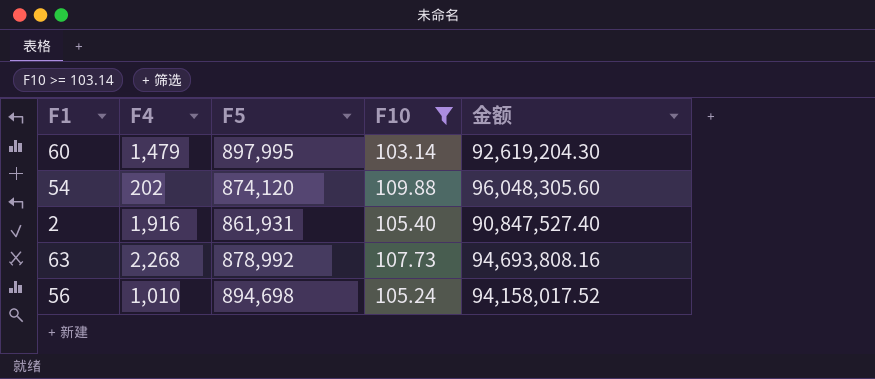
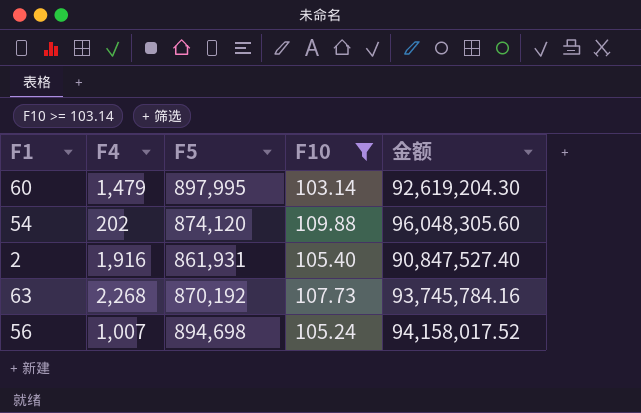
63 | F5: 878,992 -> 870,192
63 | 金额: 94,693,808.16 -> 93,745,784.16
56 | F4: 1,010 -> 1,007

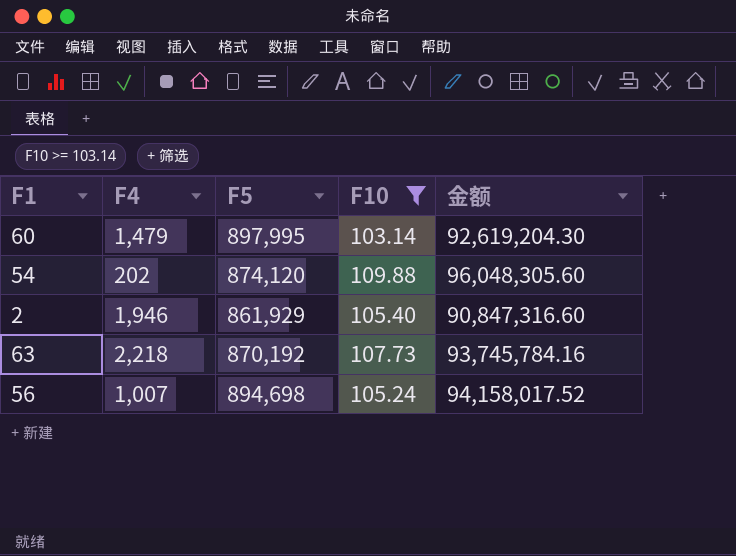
2 | F4: 1,916 -> 1,946
2 | F5: 861,931 -> 861,929
2 | 金额: 90,847,527.40 -> 90,847,316.60
63 | F4: 2,268 -> 2,218

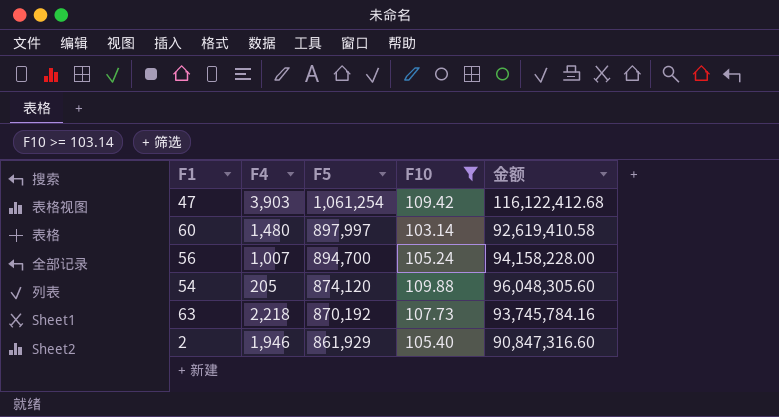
row order: none -> F5 descending
row 47: none -> 3,903 | 1,061,254 | 109.42 | 116,122,412.68
60 | F4: 1,479 -> 1,480
60 | F5: 897,995 -> 897,997
60 | 金额: 92,619,204.30 -> 92,619,410.58
56 | F5: 894,698 -> 894,700
56 | 金额: 94,158,017.52 -> 94,158,228.00
54 | F4: 202 -> 205

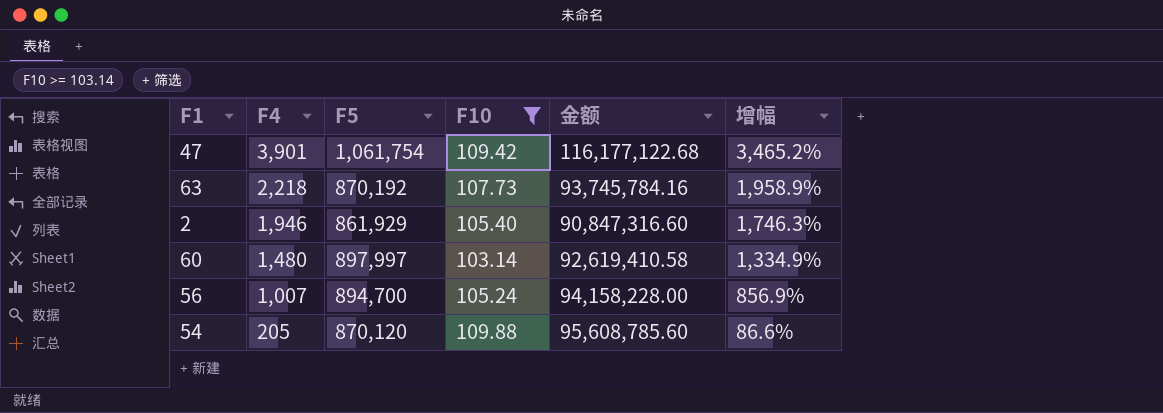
row order: F5 descending -> F4 descending
column 增幅 | formula: none -> ([F4] - [F10]) / [F10]
47 | F4: 3,903 -> 3,901
47 | F5: 1,061,254 -> 1,061,754
47 | 金额: 116,122,412.68 -> 116,177,122.68
54 | F5: 874,120 -> 870,120
54 | 金额: 96,048,305.60 -> 95,608,785.60

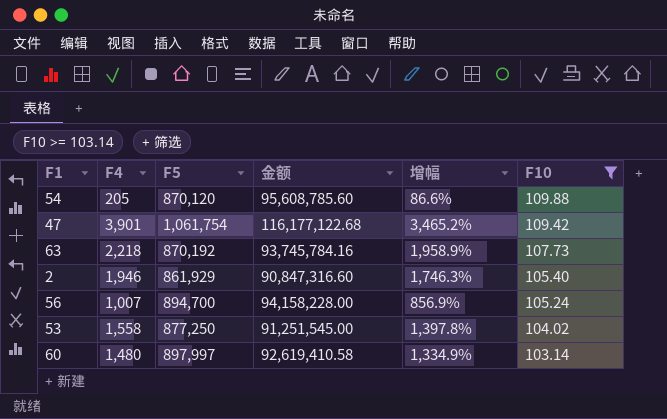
row order: F4 descending -> F10 descending
column F10 | position: 4 -> 6
row 53: none -> 1,558 | 877,250 | 91,251,545.00 | 1,397.8% | 104.02

